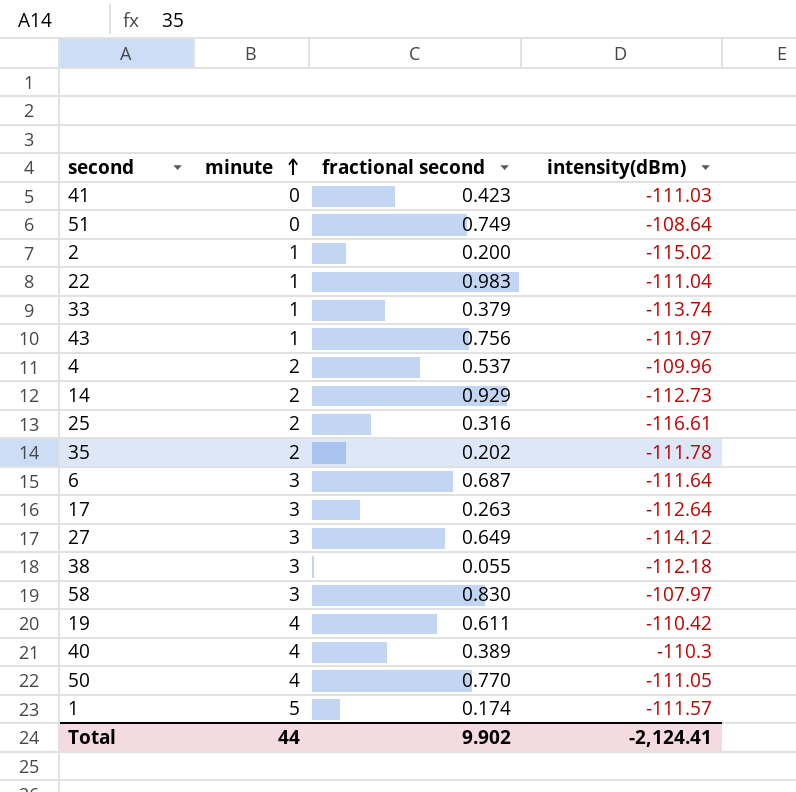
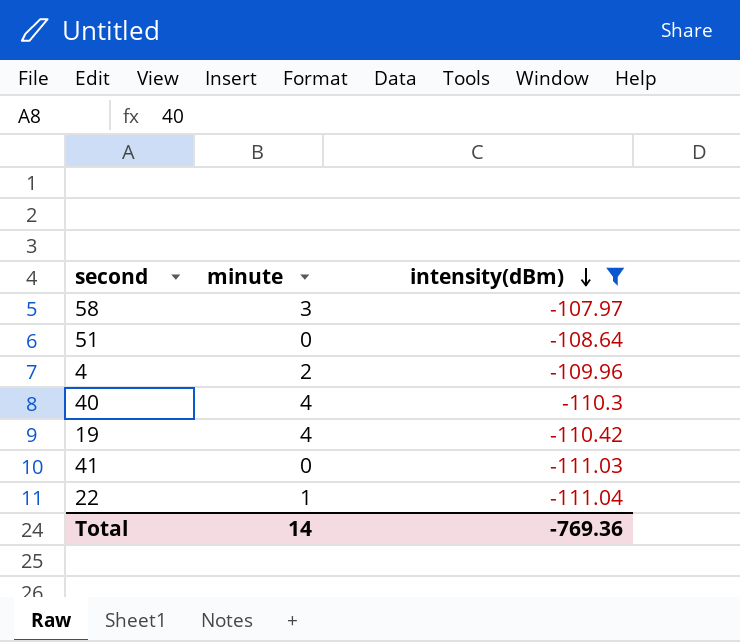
filter: none -> intensity(dBm) >= -111.04
row order: minute ascending -> intensity(dBm) descending
column fractional second | position: 3 -> none
Total | minute: 44 -> 14
Total | intensity(dBm): -2,124.41 -> -769.36

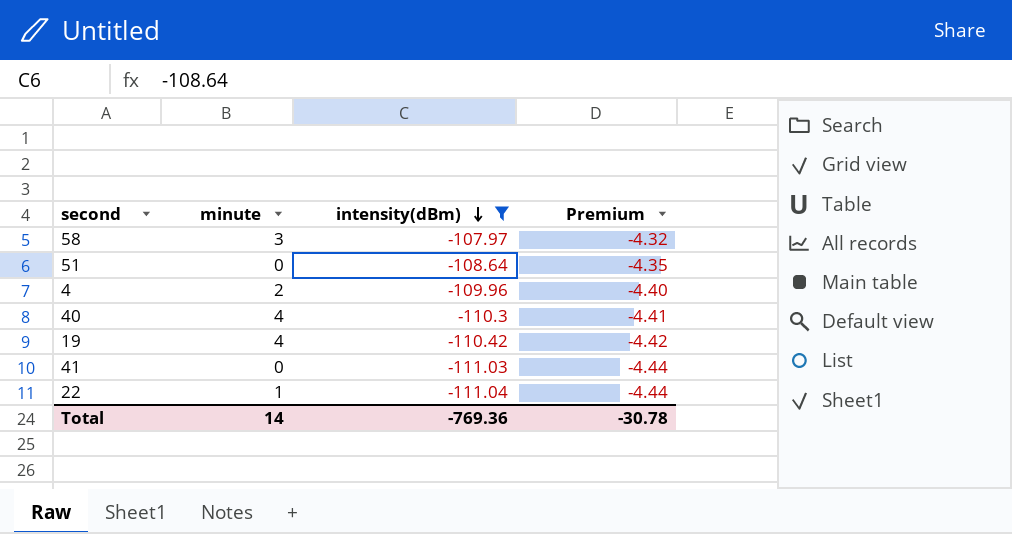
column Premium | formula: none -> [intensity(dBm)] * 0.04

